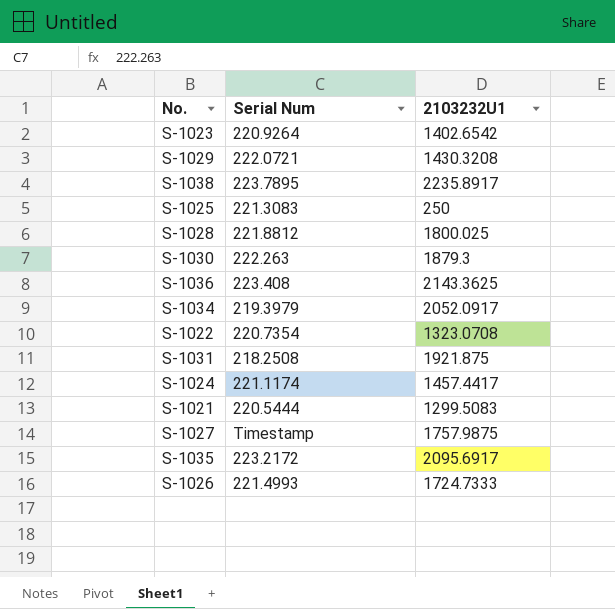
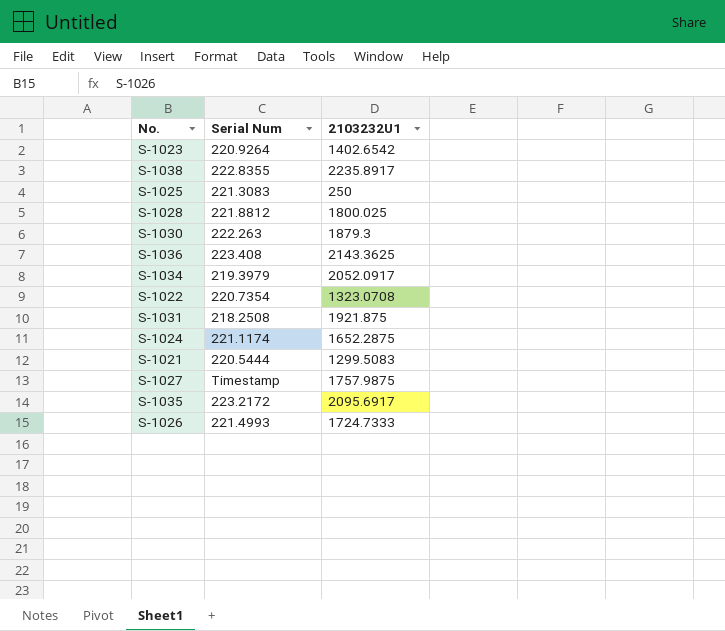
row S-1029: 222.0721 | 1430.3208 -> none
S-1038 | Serial Num: 223.7895 -> 222.8355
S-1024 | 2103232U1: 1457.4417 -> 1652.2875

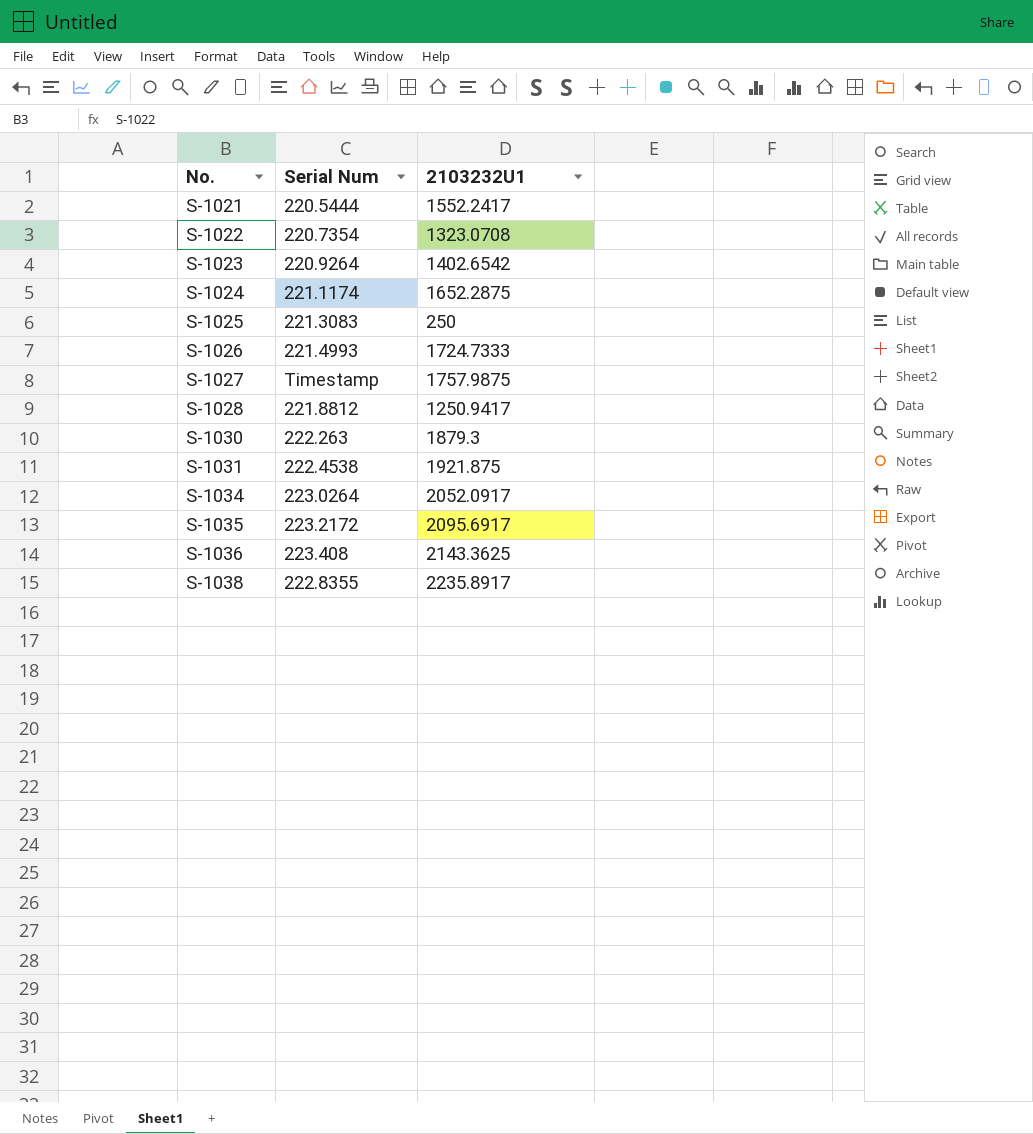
row order: none -> No. ascending
S-1021 | 2103232U1: 1299.5083 -> 1552.2417
S-1028 | 2103232U1: 1800.025 -> 1250.9417
S-1031 | Serial Num: 218.2508 -> 222.4538
S-1034 | Serial Num: 219.3979 -> 223.0264

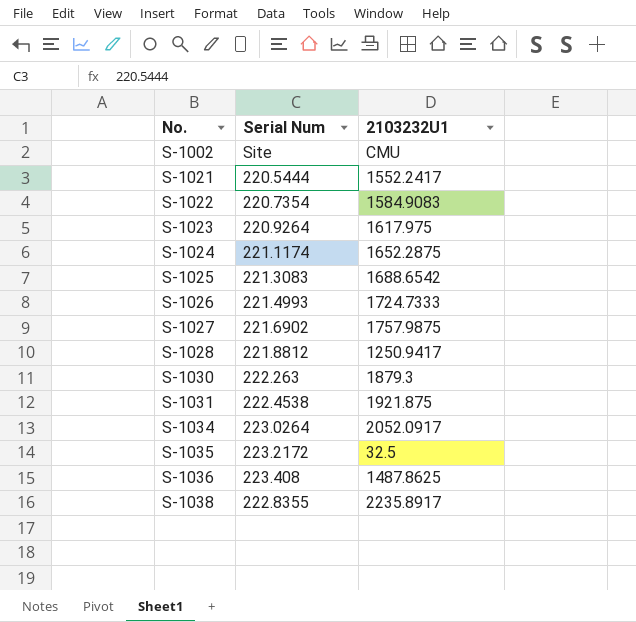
row S-1002: none -> Site | CMU
S-1022 | 2103232U1: 1323.0708 -> 1584.9083
S-1023 | 2103232U1: 1402.6542 -> 1617.975
S-1025 | 2103232U1: 250 -> 1688.6542
S-1027 | Serial Num: Timestamp -> 221.6902
S-1035 | 2103232U1: 2095.6917 -> 32.5
S-1036 | 2103232U1: 2143.3625 -> 1487.8625

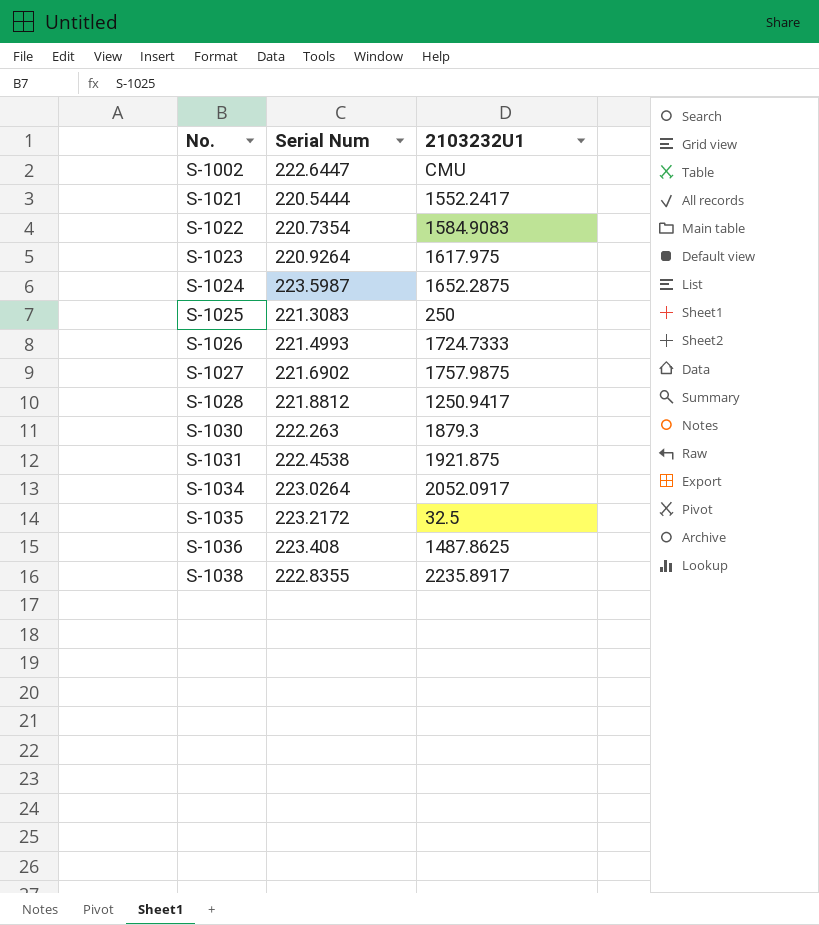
S-1002 | Serial Num: Site -> 222.6447
S-1024 | Serial Num: 221.1174 -> 223.5987
S-1025 | 2103232U1: 1688.6542 -> 250

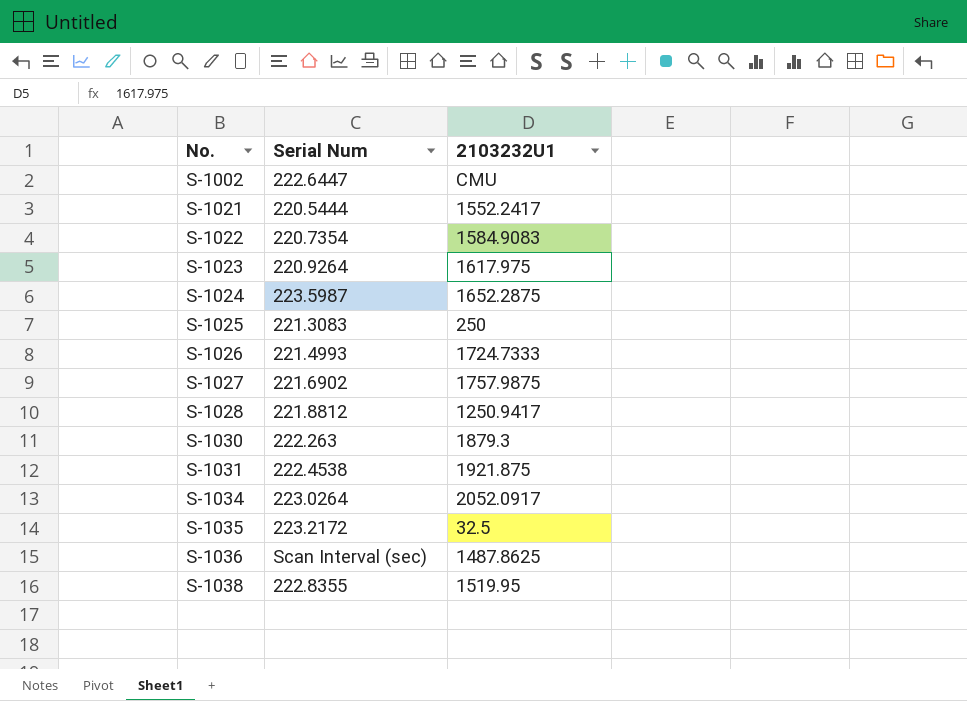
S-1036 | Serial Num: 223.408 -> Scan Interval (sec)
S-1038 | 2103232U1: 2235.8917 -> 1519.95

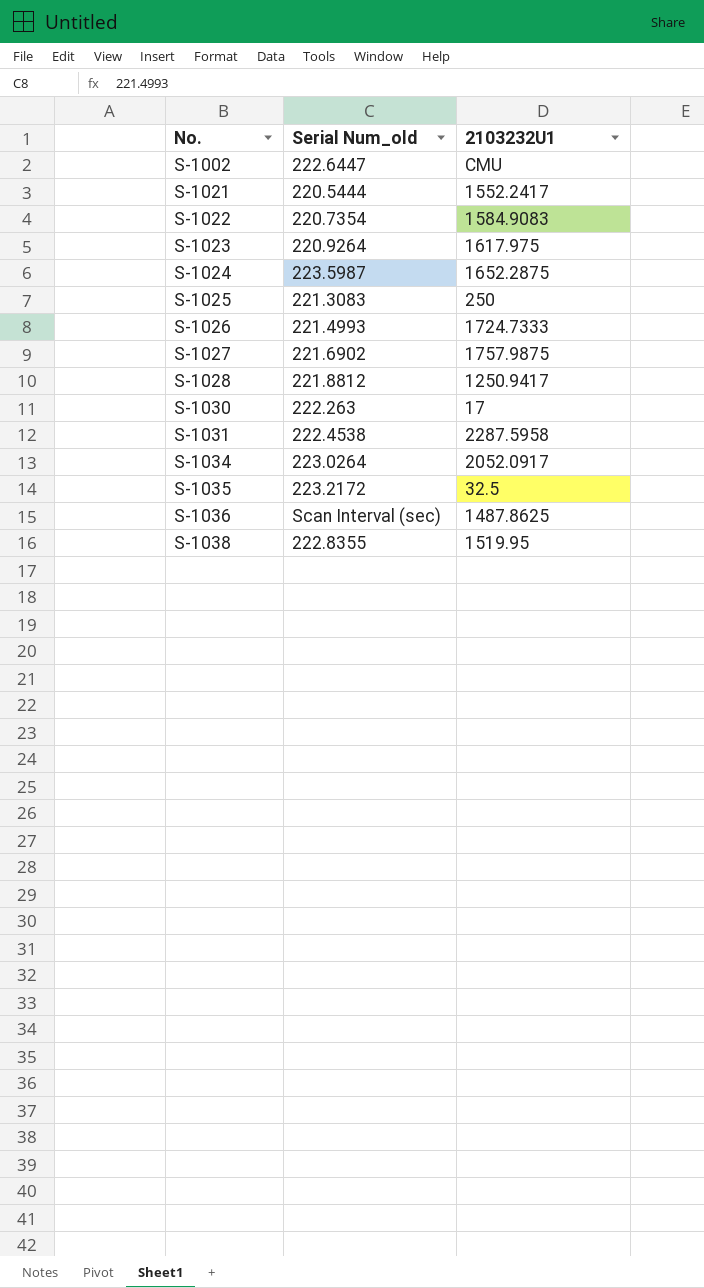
column name: Serial Num -> Serial Num_old
S-1030 | 2103232U1: 1879.3 -> 17
S-1031 | 2103232U1: 1921.875 -> 2287.5958

